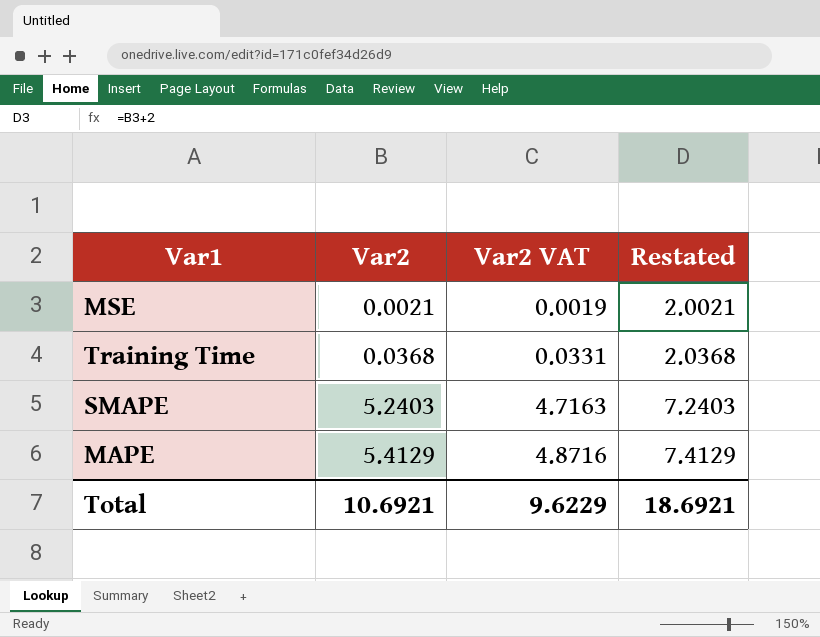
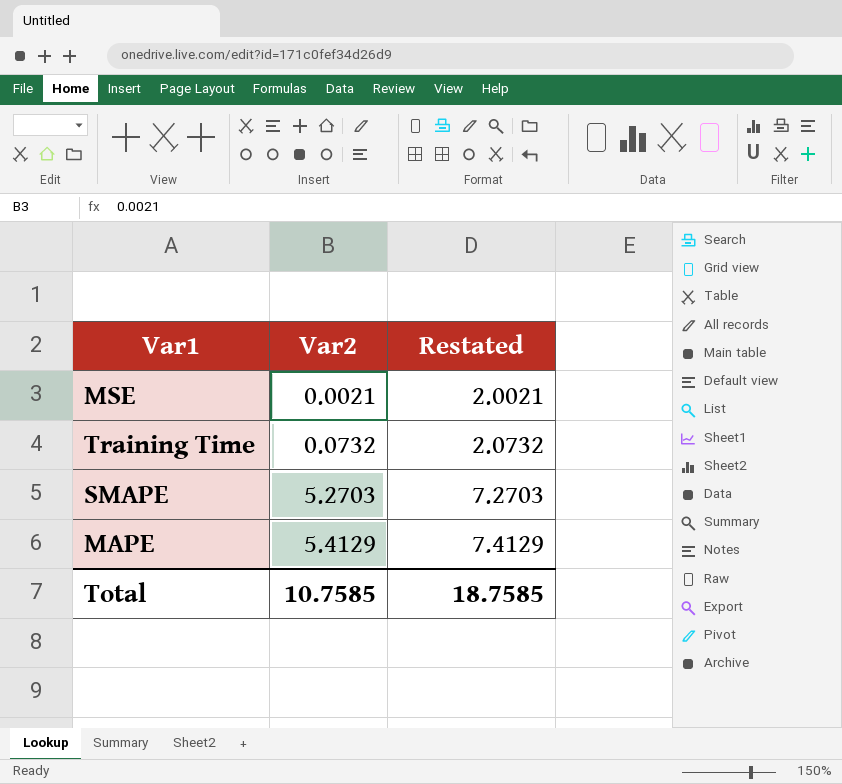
column Var2 VAT | formula: [Var2] * 0.9 -> none
Training Time | Var2: 0.0368 -> 0.0732
Training Time | Restated: 2.0368 -> 2.0732
SMAPE | Var2: 5.2403 -> 5.2703
SMAPE | Restated: 7.2403 -> 7.2703
Total | Var2: 10.6921 -> 10.7585
Total | Restated: 18.6921 -> 18.7585

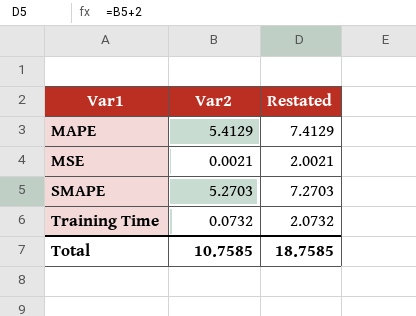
row order: Var2 ascending -> Var1 ascending

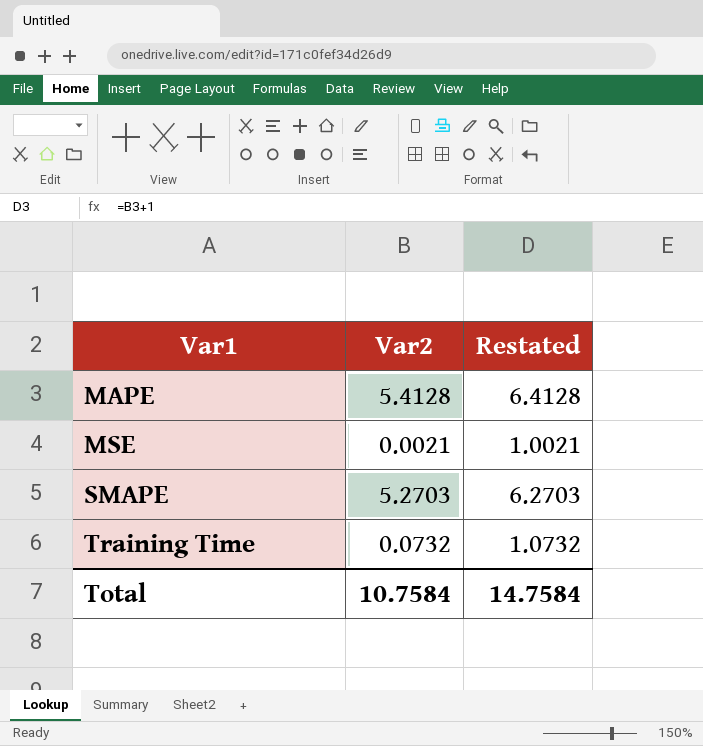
column Restated | formula: [Var2] + 2 -> [Var2] + 1
MAPE | Var2: 5.4129 -> 5.4128
Total | Var2: 10.7585 -> 10.7584
Total | Restated: 18.7585 -> 14.7584

